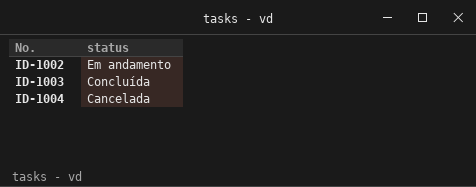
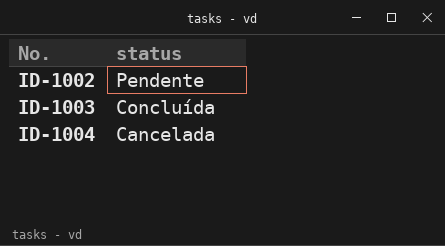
ID-1002 | status: Em andamento -> Pendente

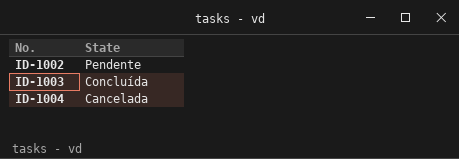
column name: status -> State

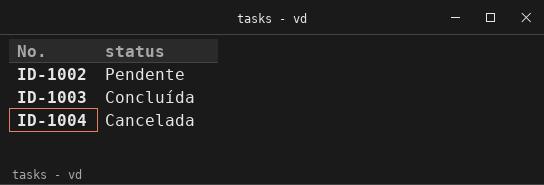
column name: State -> status

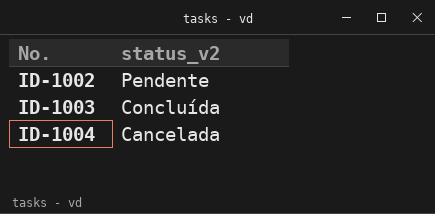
column name: status -> status_v2

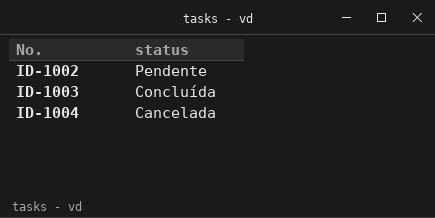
column name: status_v2 -> status

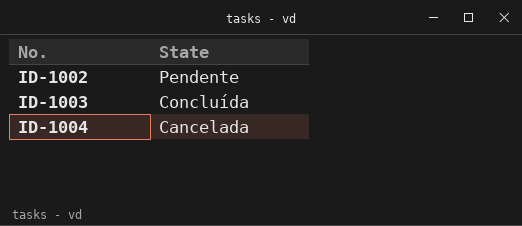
column name: status -> State

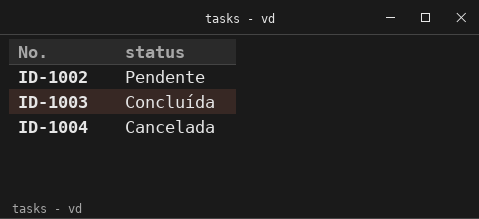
column name: State -> status

